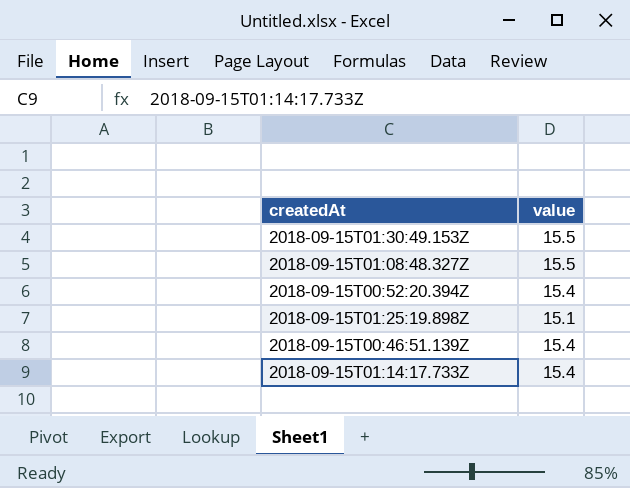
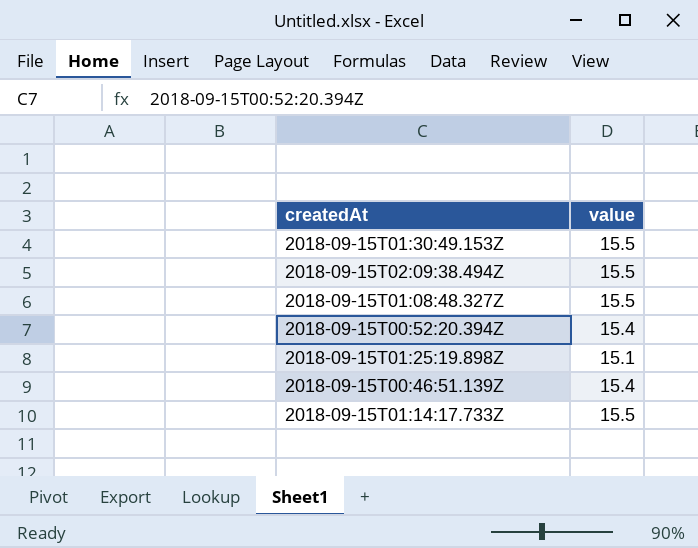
row 2018-09-15T02:09:38.494Z: none -> 15.5
2018-09-15T01:14:17.733Z | value: 15.4 -> 15.5

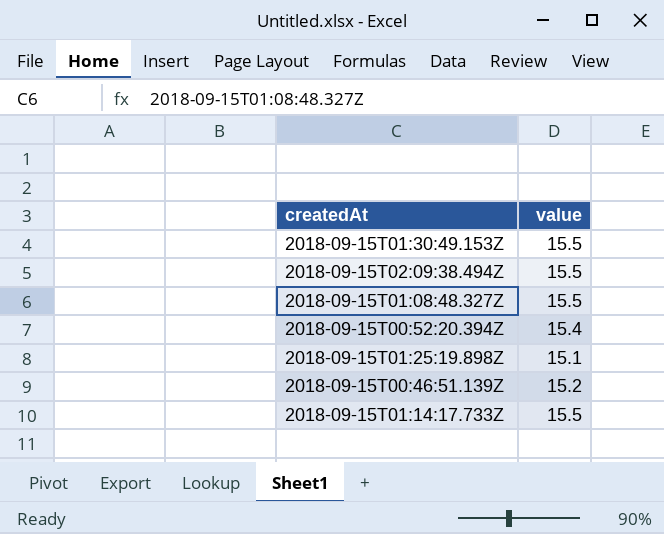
2018-09-15T00:46:51.139Z | value: 15.4 -> 15.2

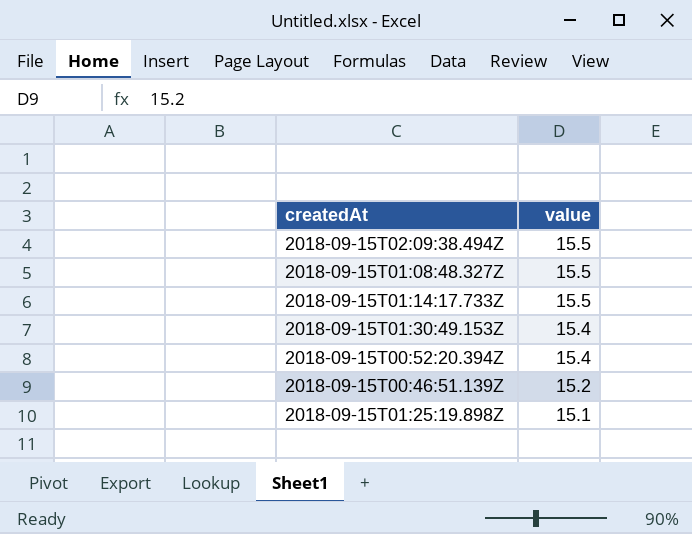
row order: none -> value descending
2018-09-15T01:30:49.153Z | value: 15.5 -> 15.4

